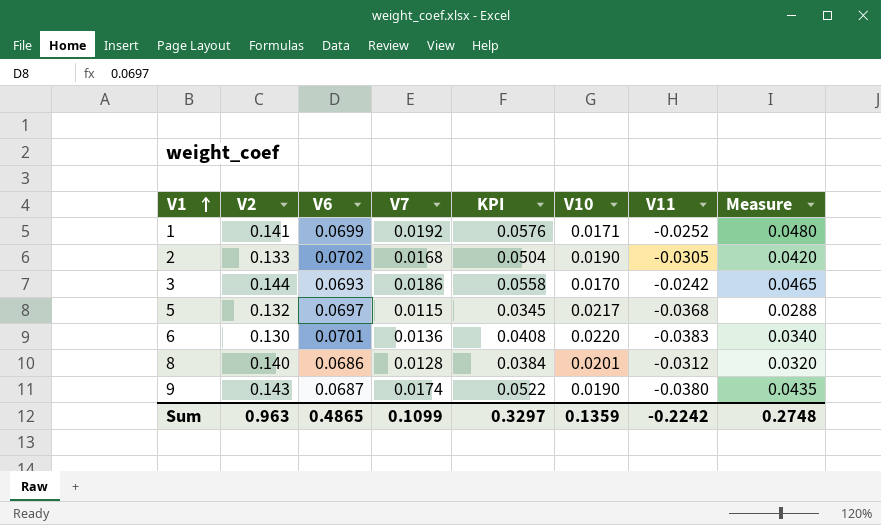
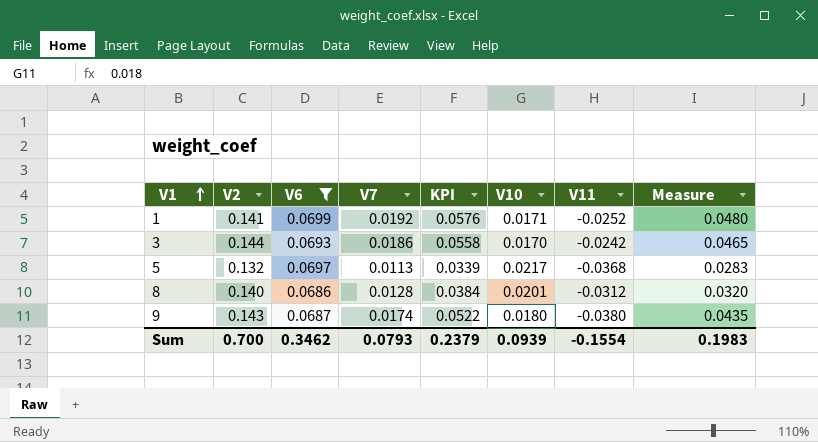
filter: none -> V6 <= 0.0699
5 | V7: 0.0115 -> 0.0113
5 | KPI: 0.0345 -> 0.0339
5 | Measure: 0.0288 -> 0.0283
9 | V10: 0.0190 -> 0.0180
Sum | V2: 0.963 -> 0.700
Sum | V6: 0.4865 -> 0.3462
Sum | V7: 0.1099 -> 0.0793
Sum | KPI: 0.3297 -> 0.2379
Sum | V10: 0.1359 -> 0.0939
Sum | V11: -0.2242 -> -0.1554
Sum | Measure: 0.2748 -> 0.1983

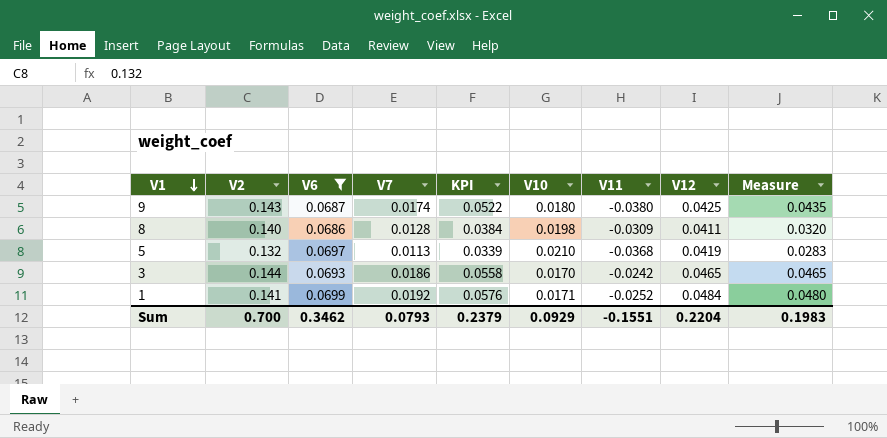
row order: V1 ascending -> V1 descending
column V12 | position: none -> 8
8 | V10: 0.0201 -> 0.0198
8 | V11: -0.0312 -> -0.0309
5 | V10: 0.0217 -> 0.0210
Sum | V10: 0.0939 -> 0.0929
Sum | V11: -0.1554 -> -0.1551

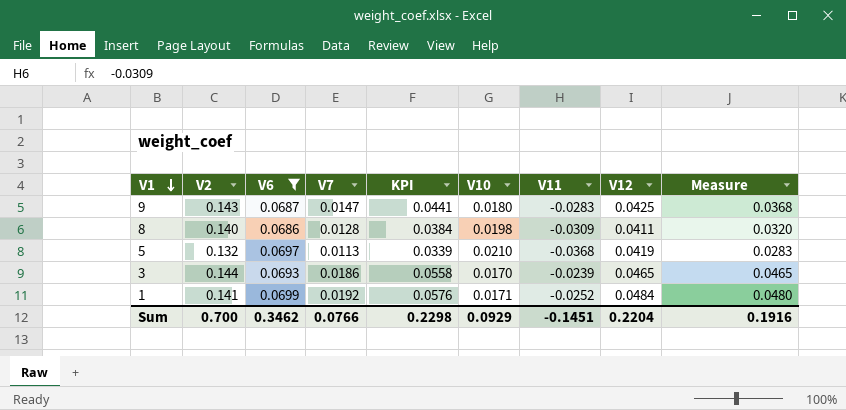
9 | V7: 0.0174 -> 0.0147
9 | KPI: 0.0522 -> 0.0441
9 | V11: -0.0380 -> -0.0283
9 | Measure: 0.0435 -> 0.0368
3 | V11: -0.0242 -> -0.0239
Sum | V7: 0.0793 -> 0.0766
Sum | KPI: 0.2379 -> 0.2298
Sum | V11: -0.1551 -> -0.1451
Sum | Measure: 0.1983 -> 0.1916

